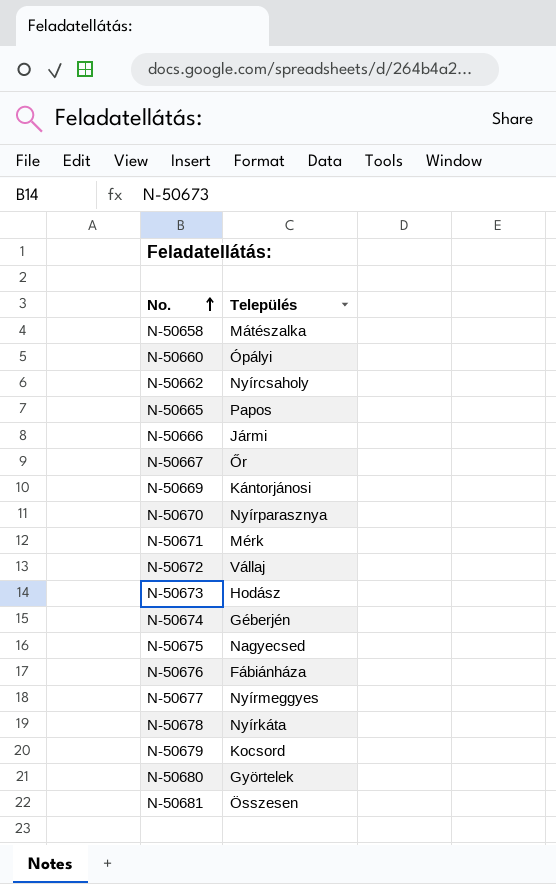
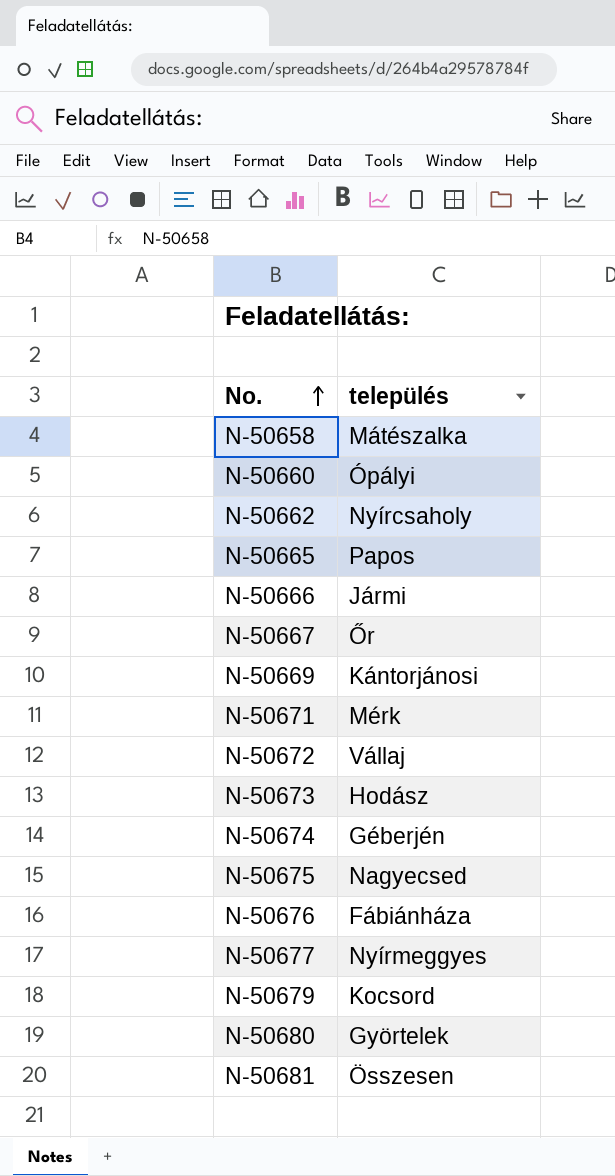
column name: Település -> település
row N-50670: Nyírparasznya -> none
row N-50678: Nyírkáta -> none

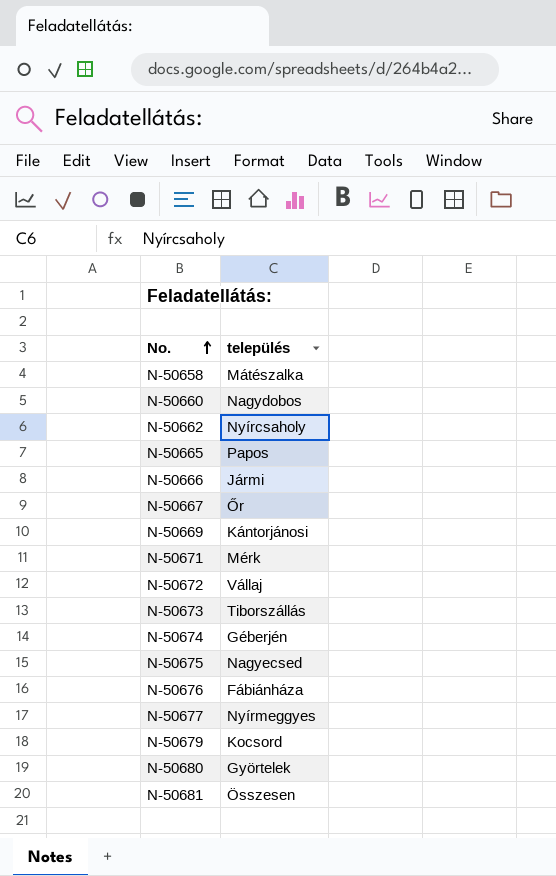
N-50660 | település: Ópályi -> Nagydobos
N-50673 | település: Hodász -> Tiborszállás

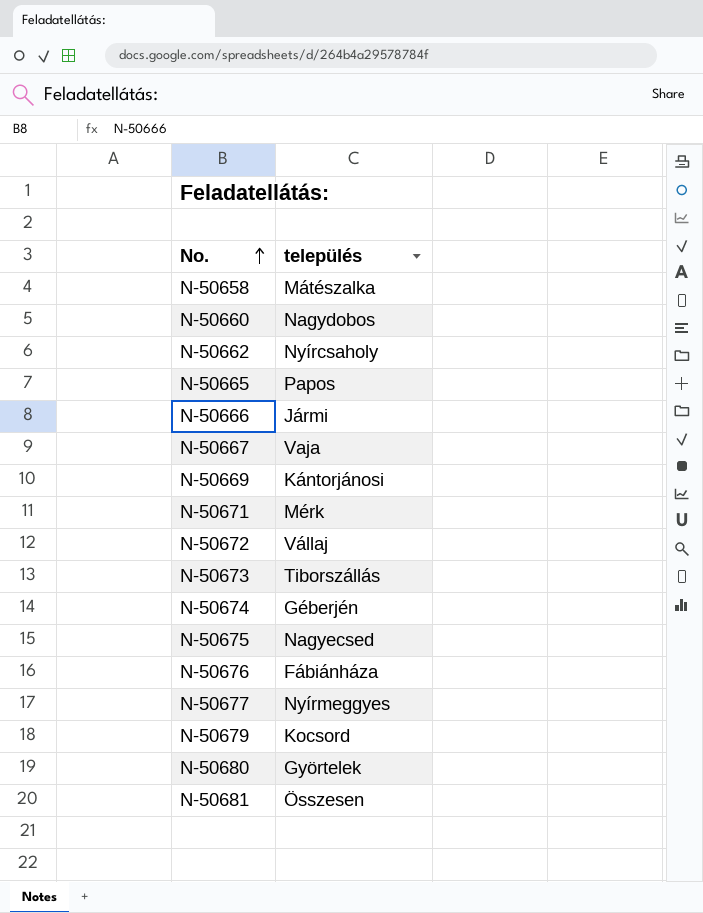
N-50667 | település: Őr -> Vaja

